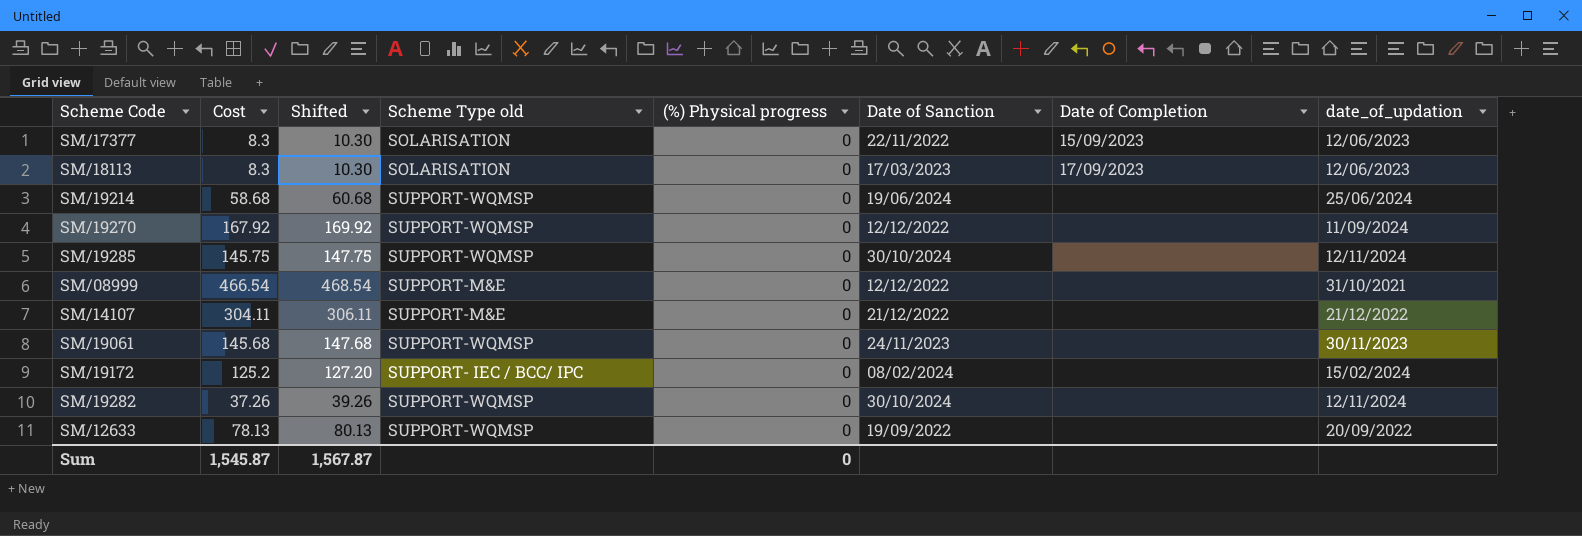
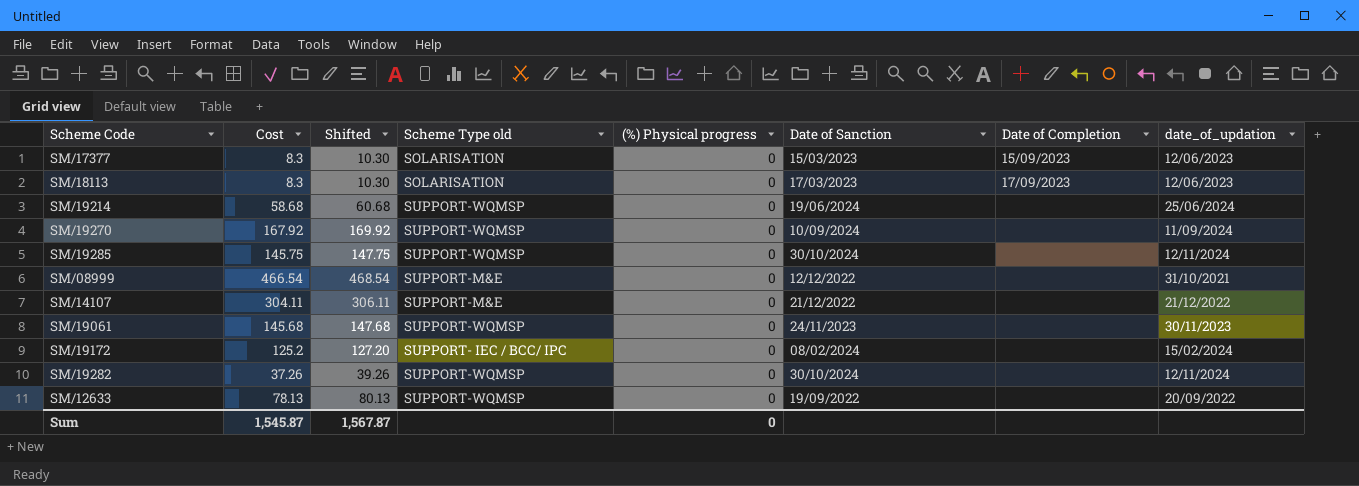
SM/17377 | Date of Sanction: 22/11/2022 -> 15/03/2023
SM/19270 | Date of Sanction: 12/12/2022 -> 10/09/2024

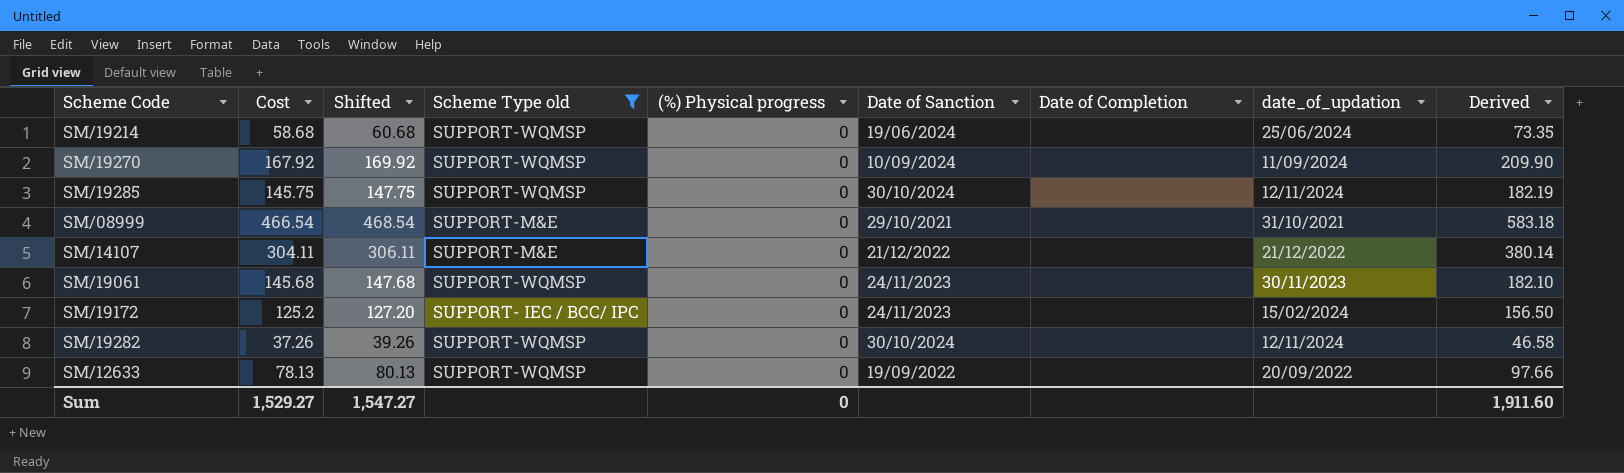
filter: none -> Scheme Type old != SOLARISATION
column Derived | formula: none -> [Cost] * 1.25
SM/08999 | Date of Sanction: 12/12/2022 -> 29/10/2021
SM/19172 | Date of Sanction: 08/02/2024 -> 24/11/2023
Sum | Cost: 1,545.87 -> 1,529.27
Sum | Shifted: 1,567.87 -> 1,547.27

